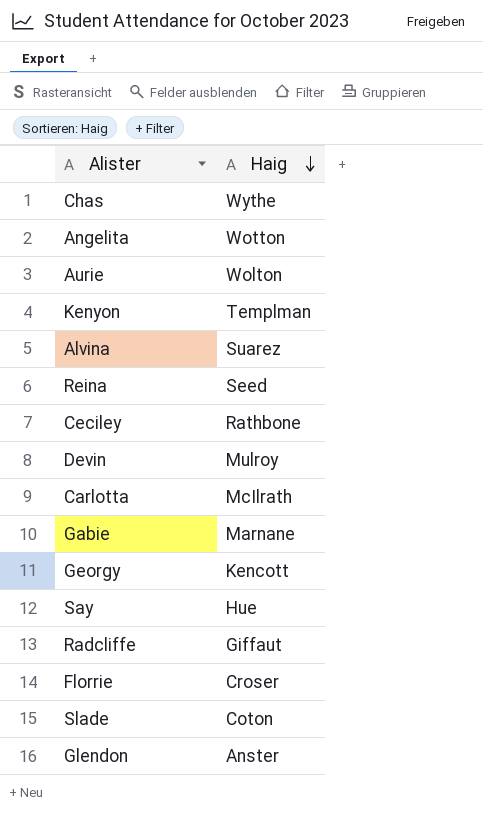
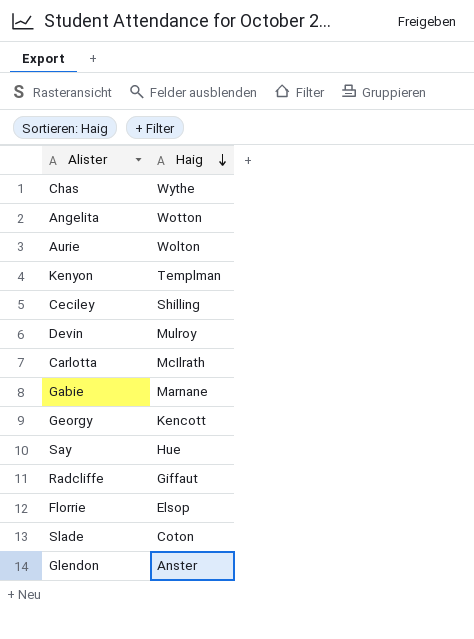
row Alvina: Suarez -> none
row Reina: Seed -> none
Ceciley | Haig: Rathbone -> Shilling
Florrie | Haig: Croser -> Elsop

